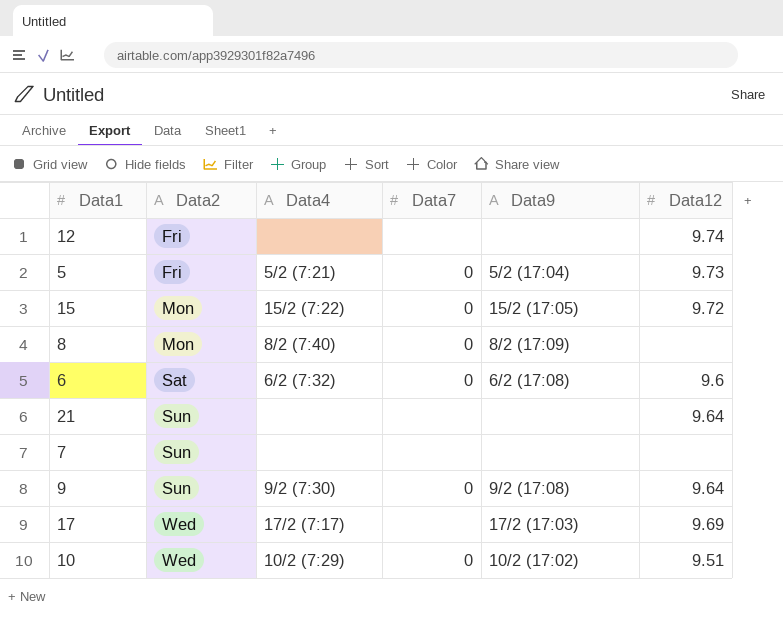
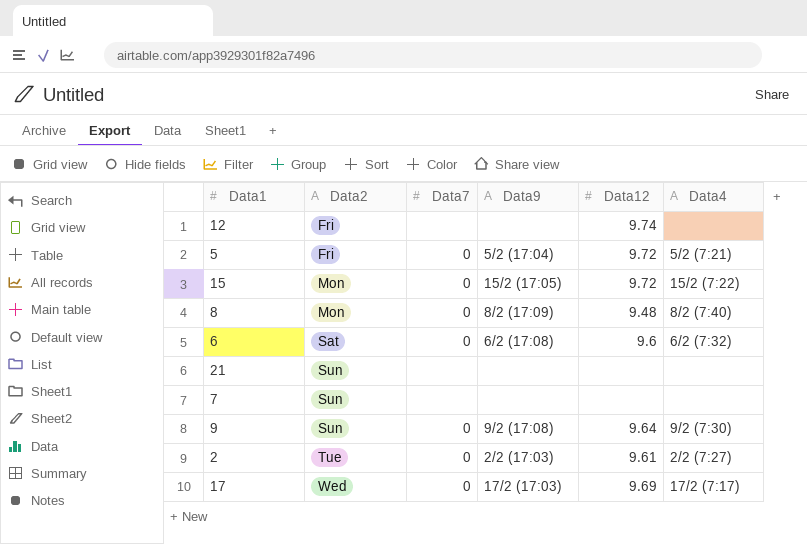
column Data4 | position: 3 -> 6
row 10: Wed | 10/2 (7:29) | 0 | 10/2 (17:02) | 9.51 -> none
5 | Data12: 9.73 -> 9.72
8 | Data12: none -> 9.48
21 | Data12: 9.64 -> none
row 2: none -> Tue | 0 | 2/2 (17:03) | 9.61 | 2/2 (7:27)
17 | Data7: none -> 0

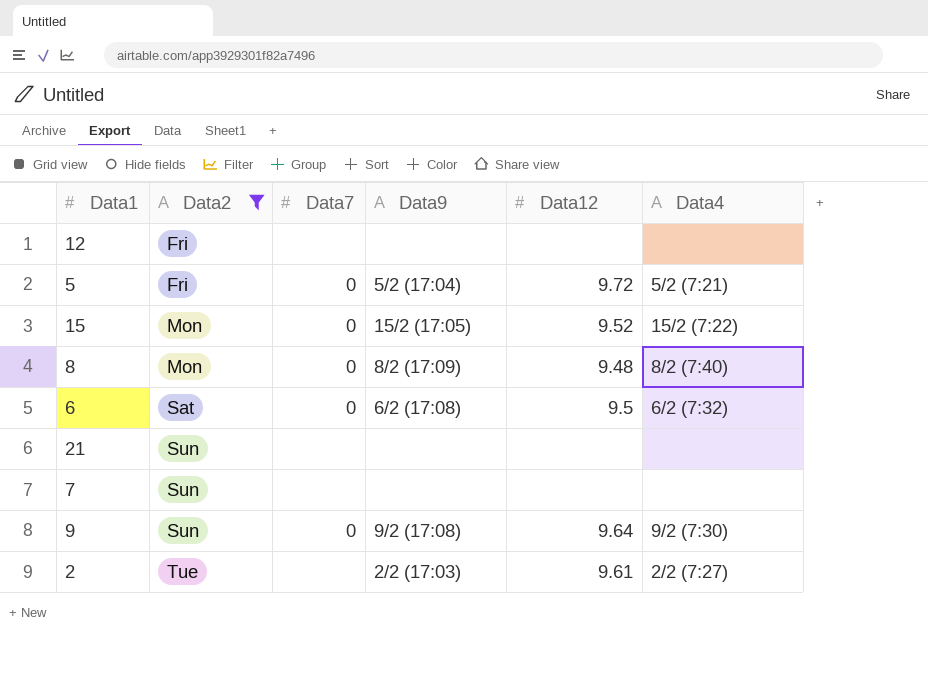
filter: none -> Data2 != Wed
12 | Data12: 9.74 -> none
15 | Data12: 9.72 -> 9.52
6 | Data12: 9.6 -> 9.5
2 | Data7: 0 -> none

